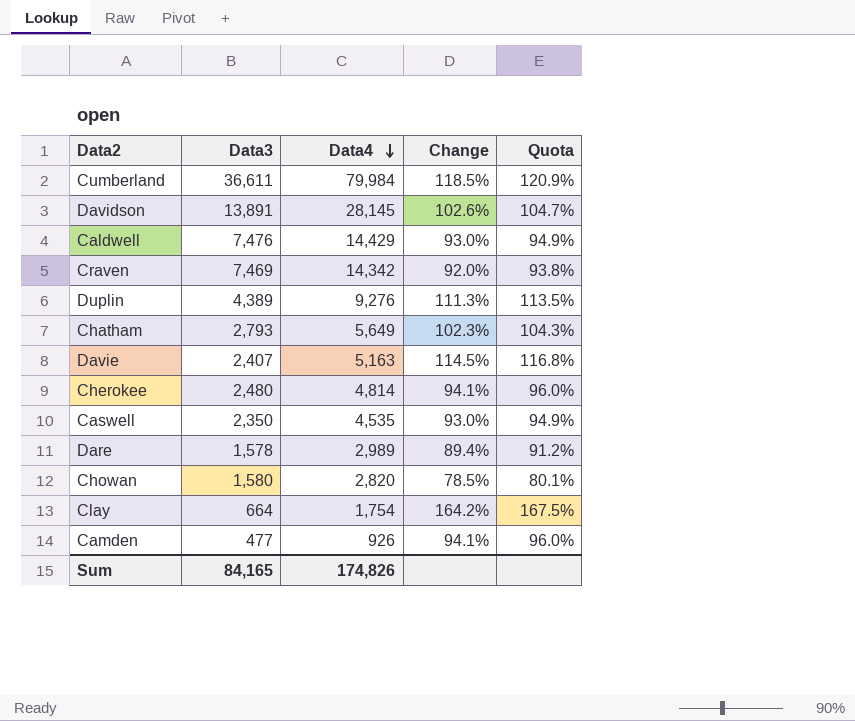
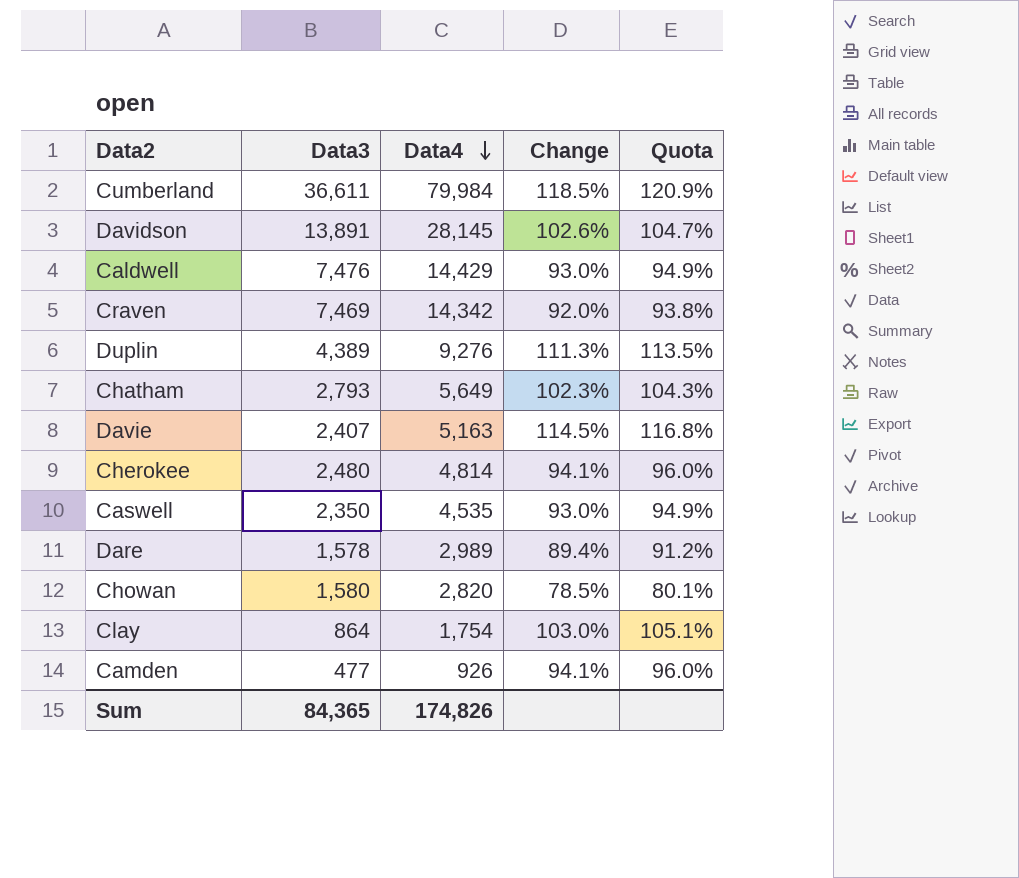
Clay | Data3: 664 -> 864
Clay | Change: 164.2% -> 103.0%
Clay | Quota: 167.5% -> 105.1%
Sum | Data3: 84,165 -> 84,365

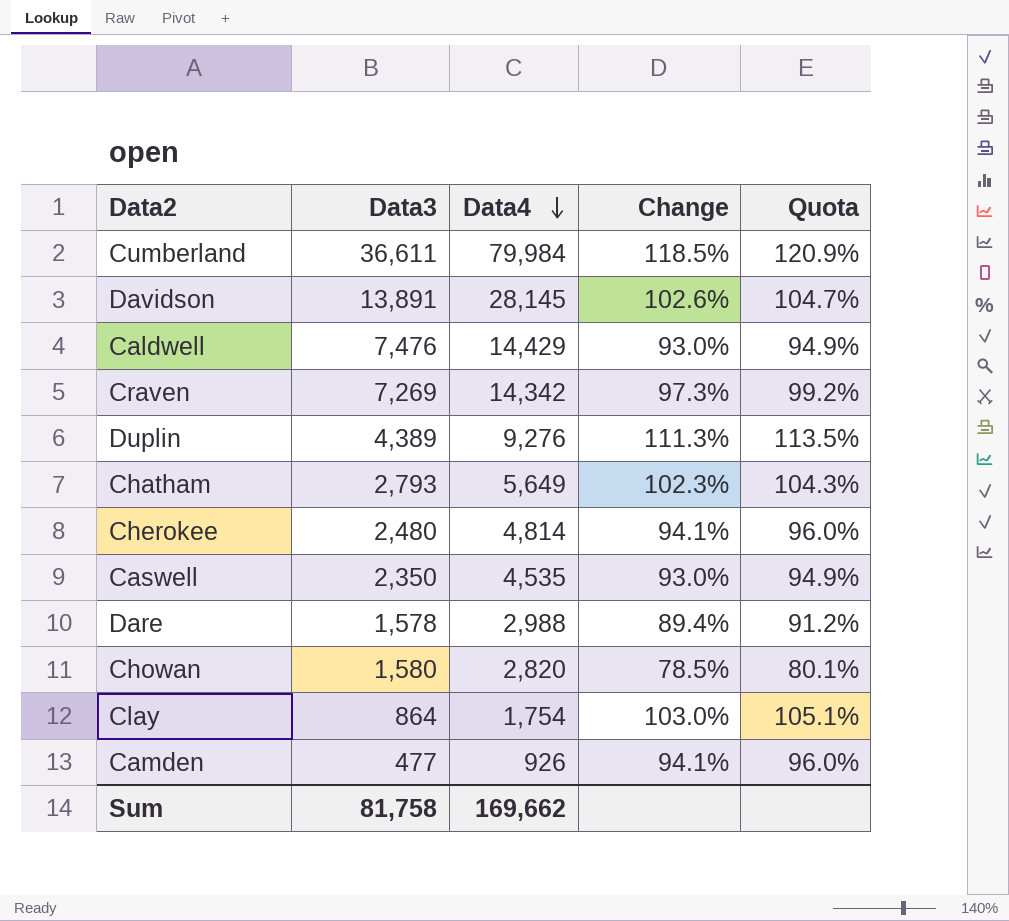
row Davie: 2,407 | 5,163 | 114.5% | 116.8% -> none
Craven | Data3: 7,469 -> 7,269
Craven | Change: 92.0% -> 97.3%
Craven | Quota: 93.8% -> 99.2%
Dare | Data4: 2,989 -> 2,988
Sum | Data3: 84,365 -> 81,758
Sum | Data4: 174,826 -> 169,662

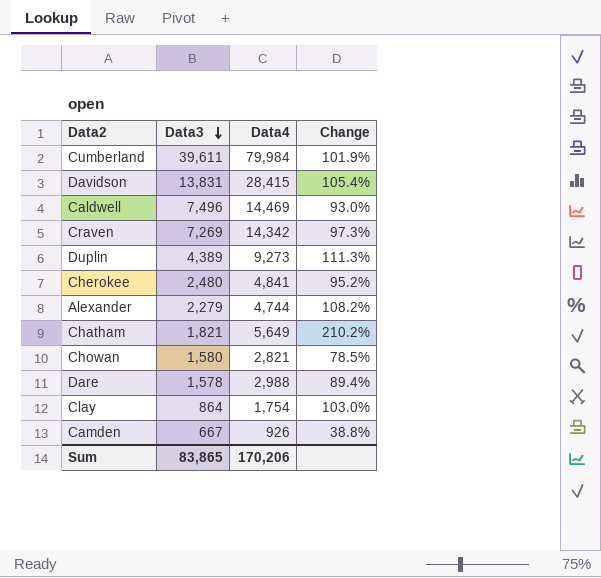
row order: Data4 descending -> Data3 descending
column Quota | formula: [Change] * 1.02 -> none
row Caswell: 2,350 | 4,535 | 93.0% | 94.9% -> none
Cumberland | Data3: 36,611 -> 39,611
Cumberland | Change: 118.5% -> 101.9%
Davidson | Data3: 13,891 -> 13,831
Davidson | Data4: 28,145 -> 28,415
Davidson | Change: 102.6% -> 105.4%
Caldwell | Data3: 7,476 -> 7,496
Caldwell | Data4: 14,429 -> 14,469
Duplin | Data4: 9,276 -> 9,273
Cherokee | Data4: 4,814 -> 4,841
Cherokee | Change: 94.1% -> 95.2%
row Alexander: none -> 2,279 | 4,744 | 108.2%
Chatham | Data3: 2,793 -> 1,821
Chatham | Change: 102.3% -> 210.2%
Chowan | Data4: 2,820 -> 2,821
Camden | Data3: 477 -> 667
Camden | Change: 94.1% -> 38.8%
Sum | Data3: 81,758 -> 83,865
Sum | Data4: 169,662 -> 170,206

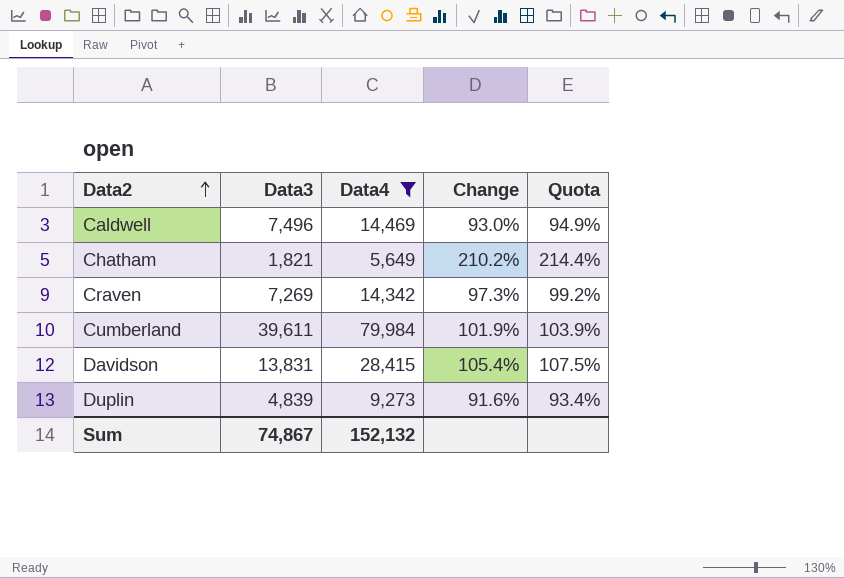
filter: none -> Data4 >= 5,649
row order: Data3 descending -> Data2 ascending
column Quota | formula: none -> [Change] * 1.02
Duplin | Data3: 4,389 -> 4,839
Duplin | Change: 111.3% -> 91.6%
Sum | Data3: 83,865 -> 74,867
Sum | Data4: 170,206 -> 152,132

